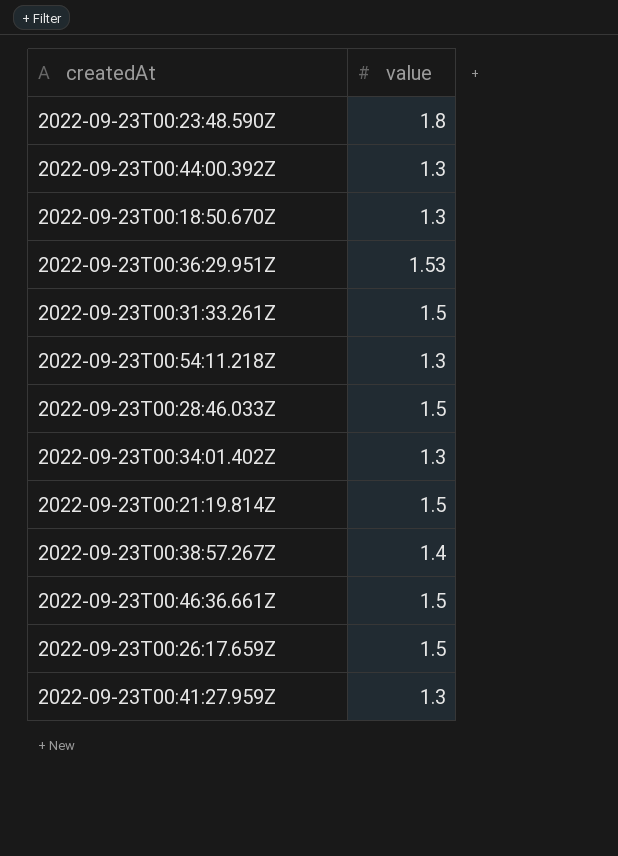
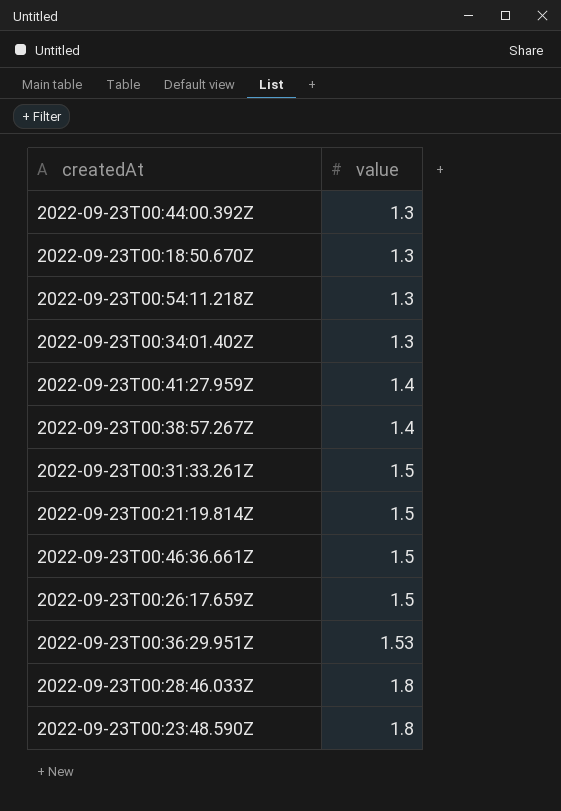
row order: none -> value ascending
2022-09-23T00:41:27.959Z | value: 1.3 -> 1.4
2022-09-23T00:28:46.033Z | value: 1.5 -> 1.8

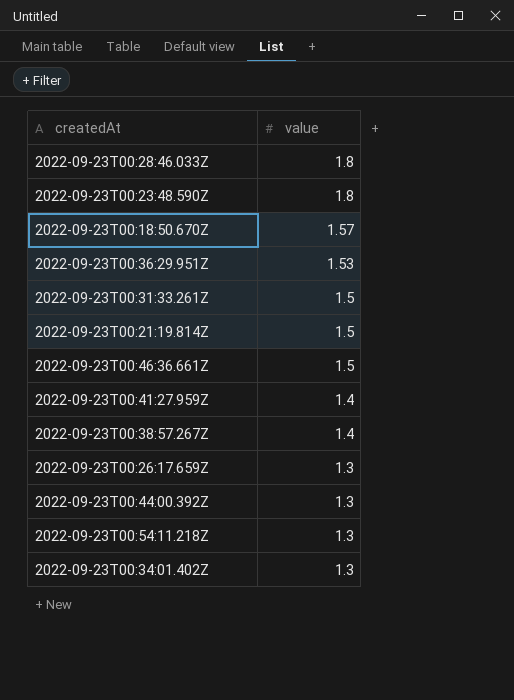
row order: value ascending -> value descending
2022-09-23T00:18:50.670Z | value: 1.3 -> 1.57
2022-09-23T00:26:17.659Z | value: 1.5 -> 1.3

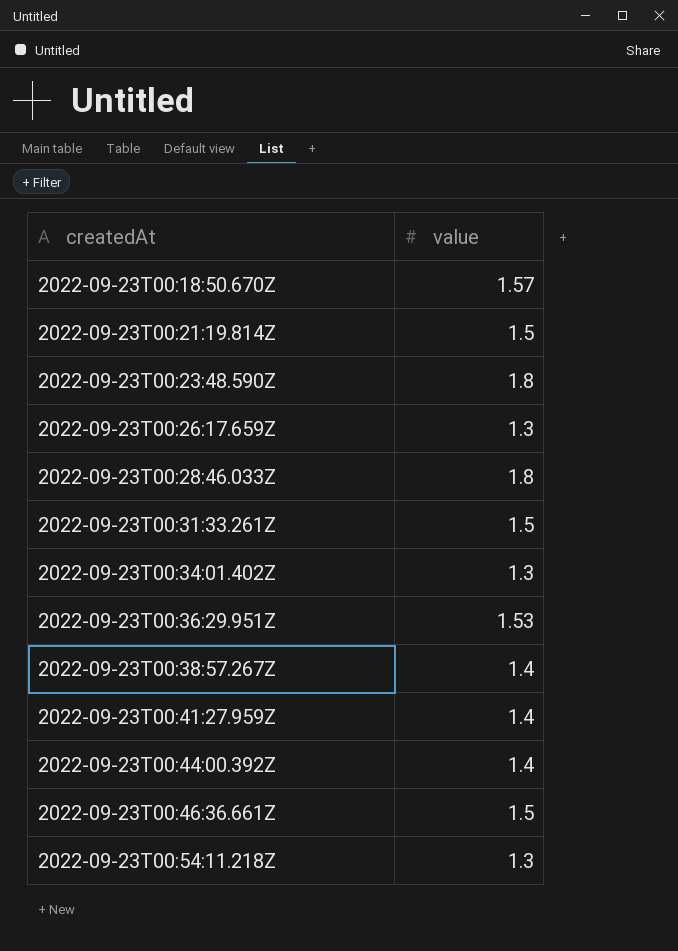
row order: value descending -> createdAt ascending
2022-09-23T00:44:00.392Z | value: 1.3 -> 1.4

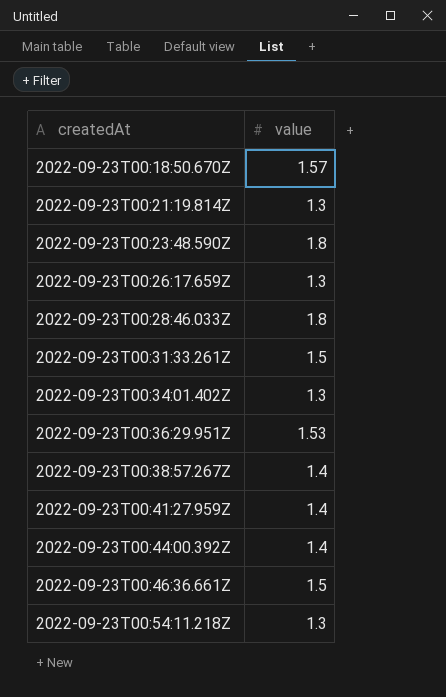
2022-09-23T00:21:19.814Z | value: 1.5 -> 1.3

